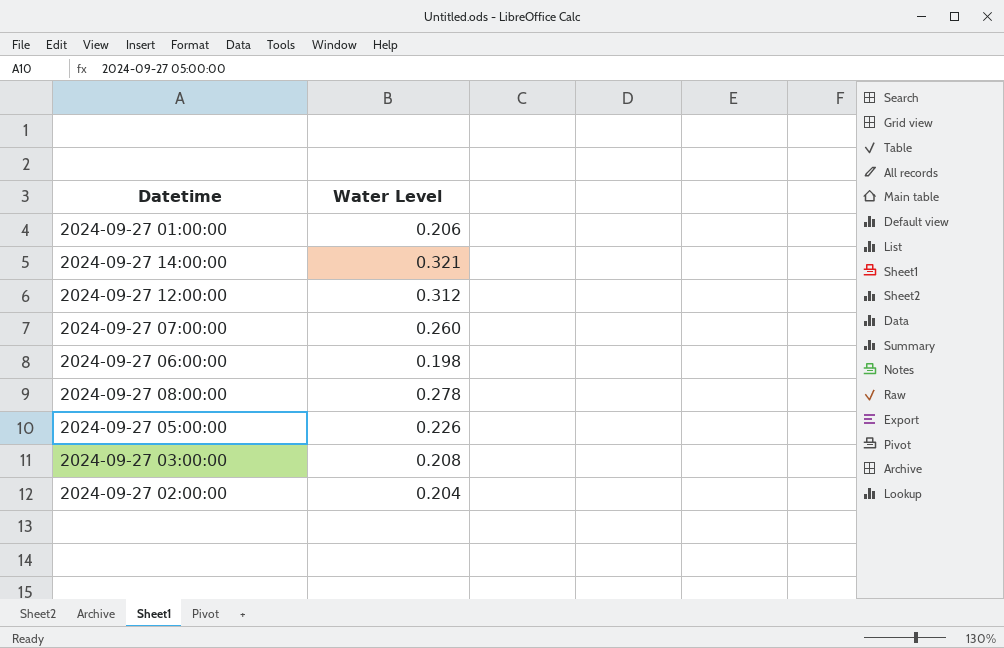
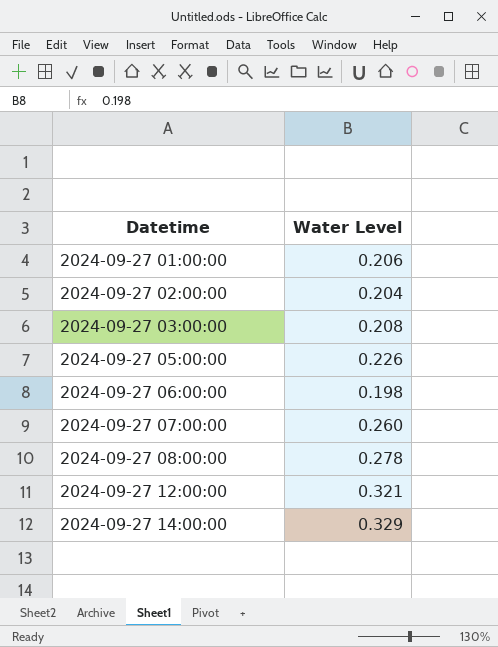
row order: none -> Datetime ascending
2024-09-27 12:00:00 | Water Level: 0.312 -> 0.321
2024-09-27 14:00:00 | Water Level: 0.321 -> 0.329

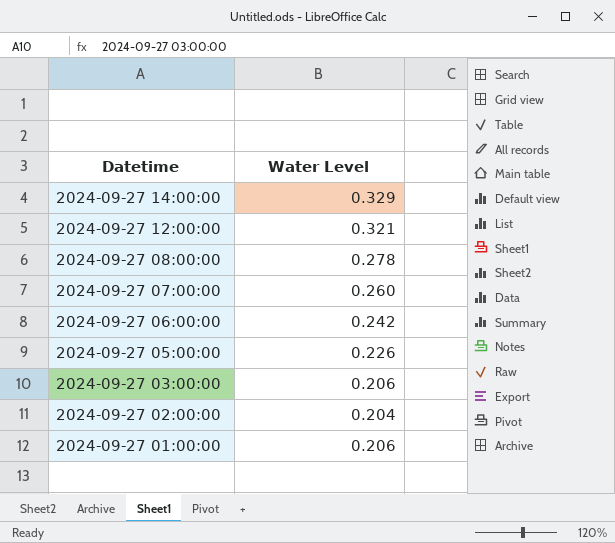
row order: Datetime ascending -> Datetime descending
2024-09-27 06:00:00 | Water Level: 0.198 -> 0.242
2024-09-27 03:00:00 | Water Level: 0.208 -> 0.206

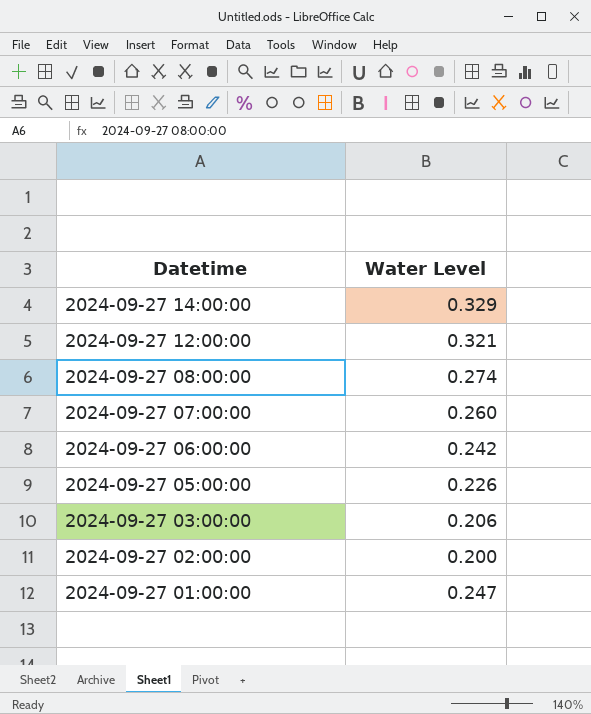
2024-09-27 08:00:00 | Water Level: 0.278 -> 0.274
2024-09-27 02:00:00 | Water Level: 0.204 -> 0.200
2024-09-27 01:00:00 | Water Level: 0.206 -> 0.247

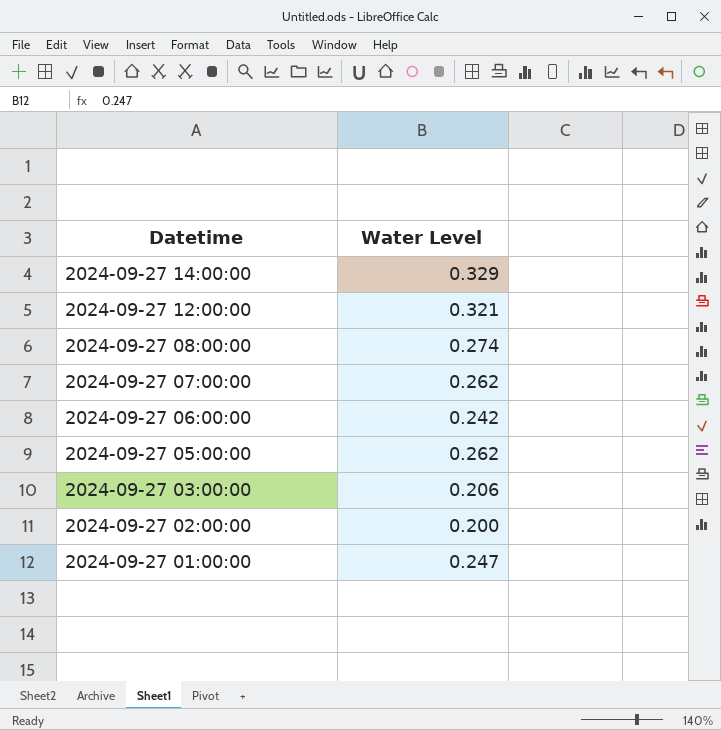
2024-09-27 07:00:00 | Water Level: 0.260 -> 0.262
2024-09-27 05:00:00 | Water Level: 0.226 -> 0.262

